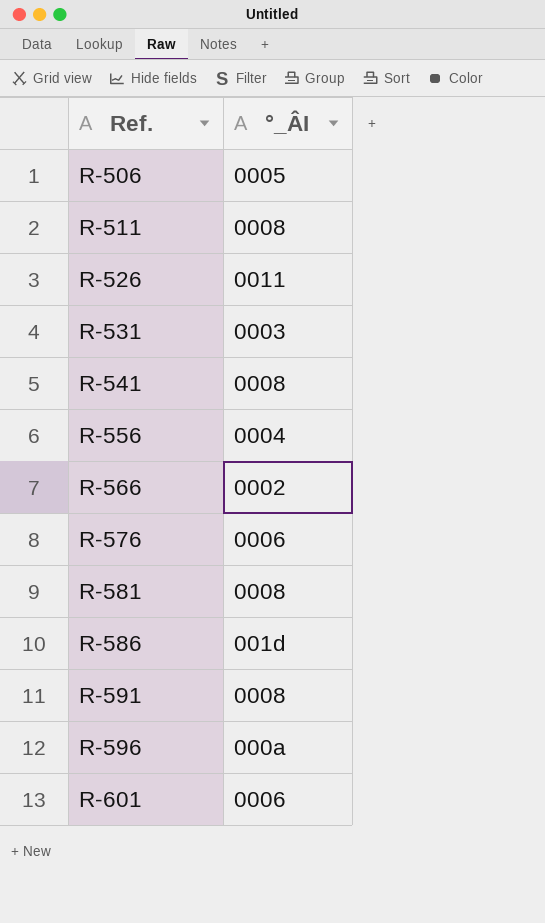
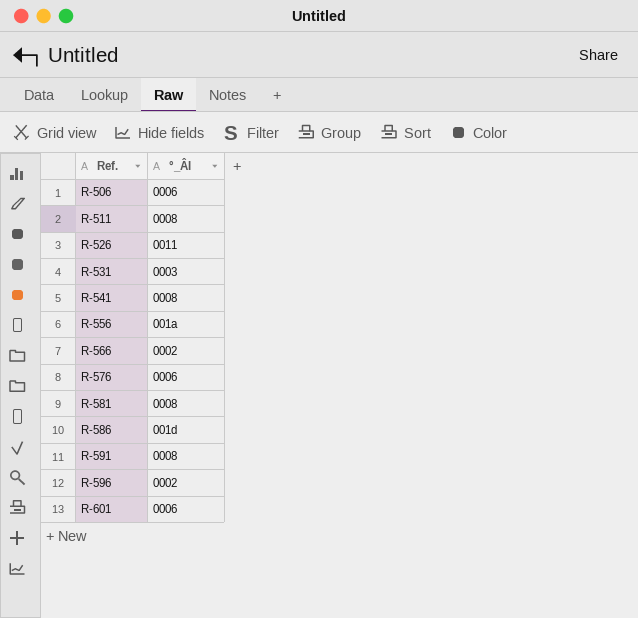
R-506 | °_ÂI: 0005 -> 0006
R-556 | °_ÂI: 0004 -> 001a
R-596 | °_ÂI: 000a -> 0002

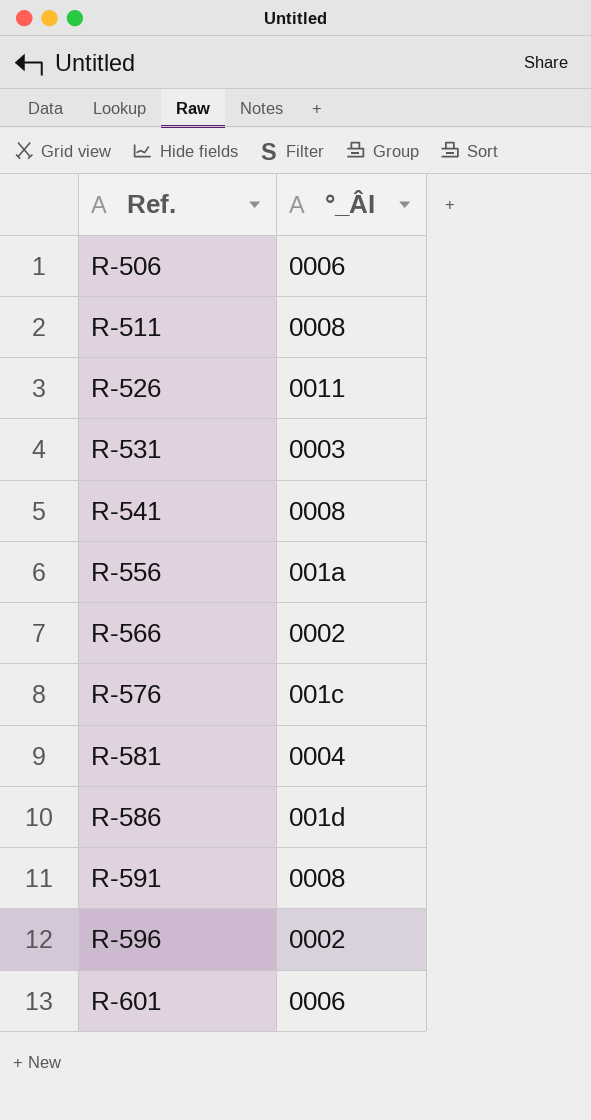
R-576 | °_ÂI: 0006 -> 001c
R-581 | °_ÂI: 0008 -> 0004

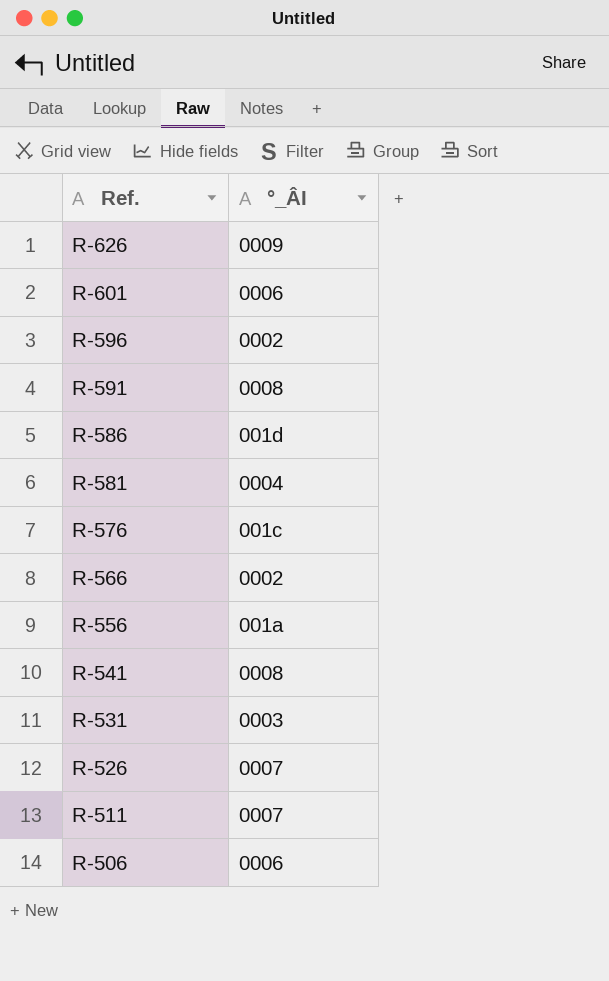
row order: Ref. ascending -> Ref. descending
row R-626: none -> 0009
R-526 | °_ÂI: 0011 -> 0007
R-511 | °_ÂI: 0008 -> 0007

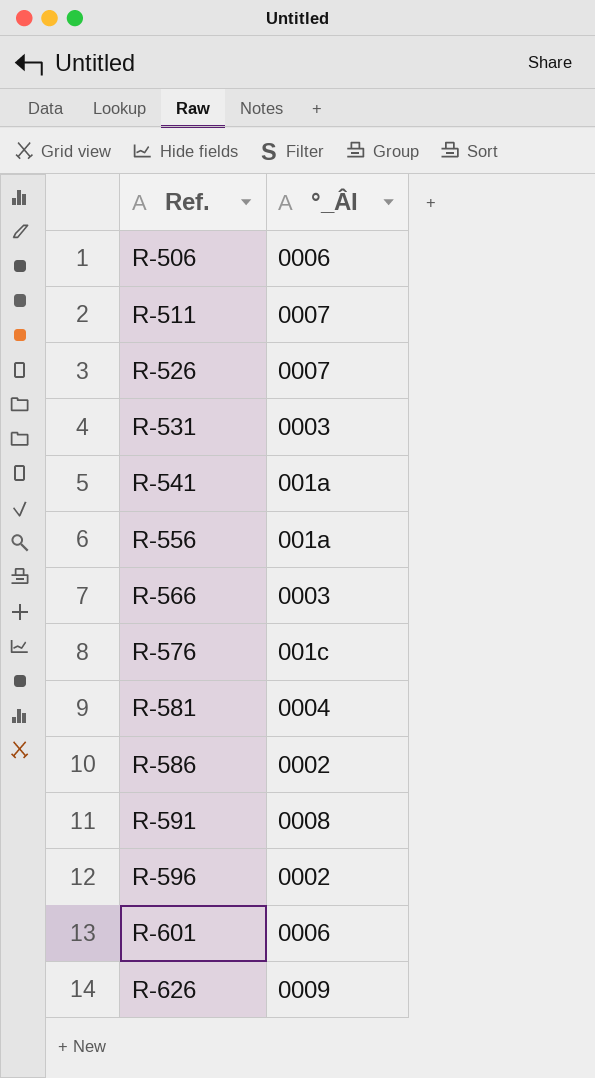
row order: Ref. descending -> Ref. ascending
R-541 | °_ÂI: 0008 -> 001a
R-566 | °_ÂI: 0002 -> 0003
R-586 | °_ÂI: 001d -> 0002

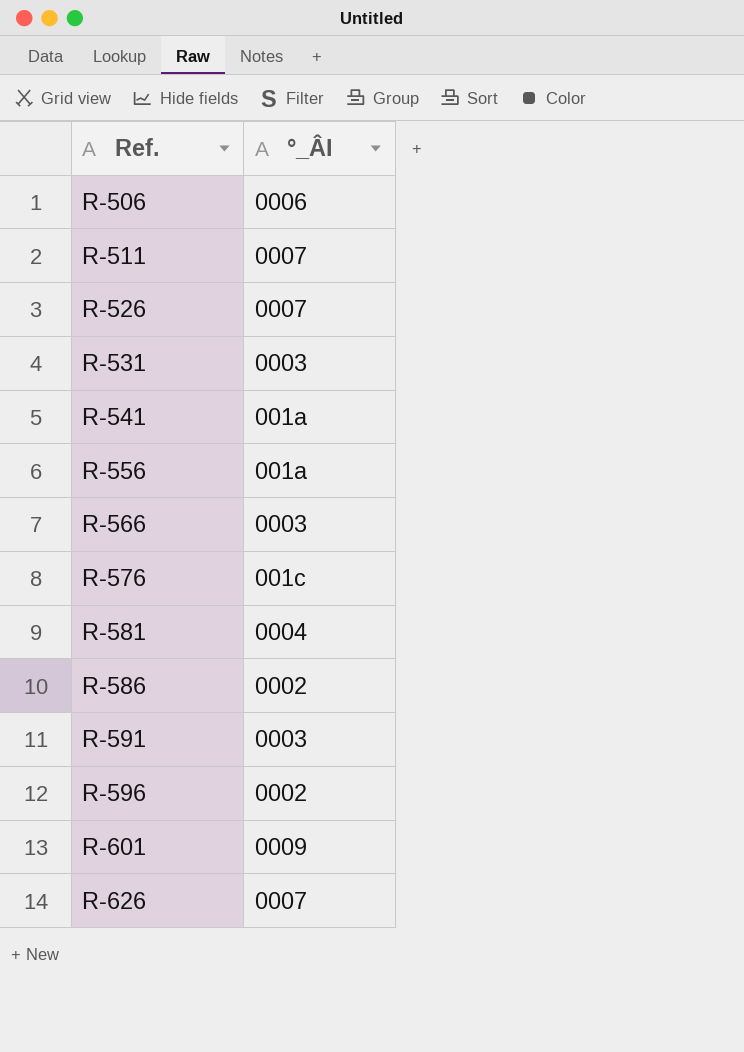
R-591 | °_ÂI: 0008 -> 0003
R-601 | °_ÂI: 0006 -> 0009
R-626 | °_ÂI: 0009 -> 0007

